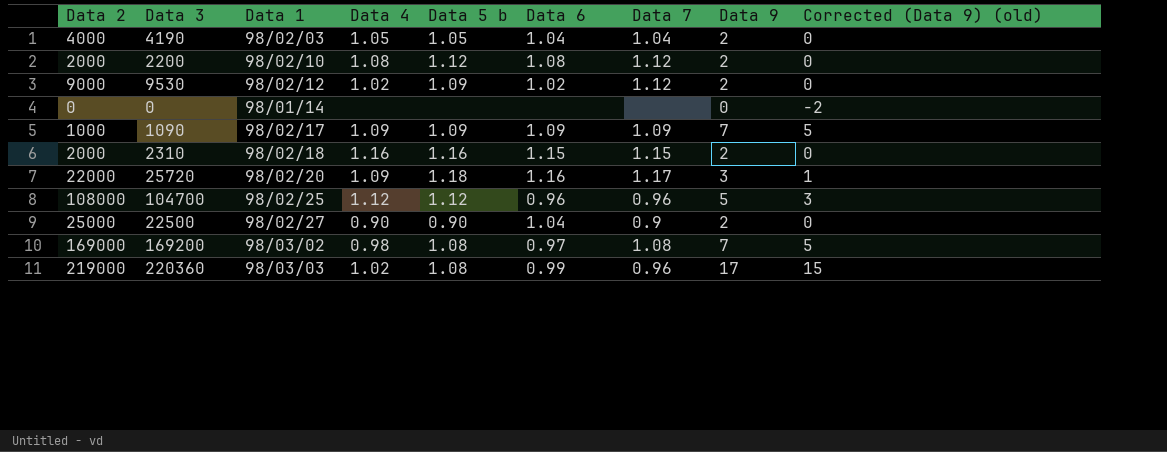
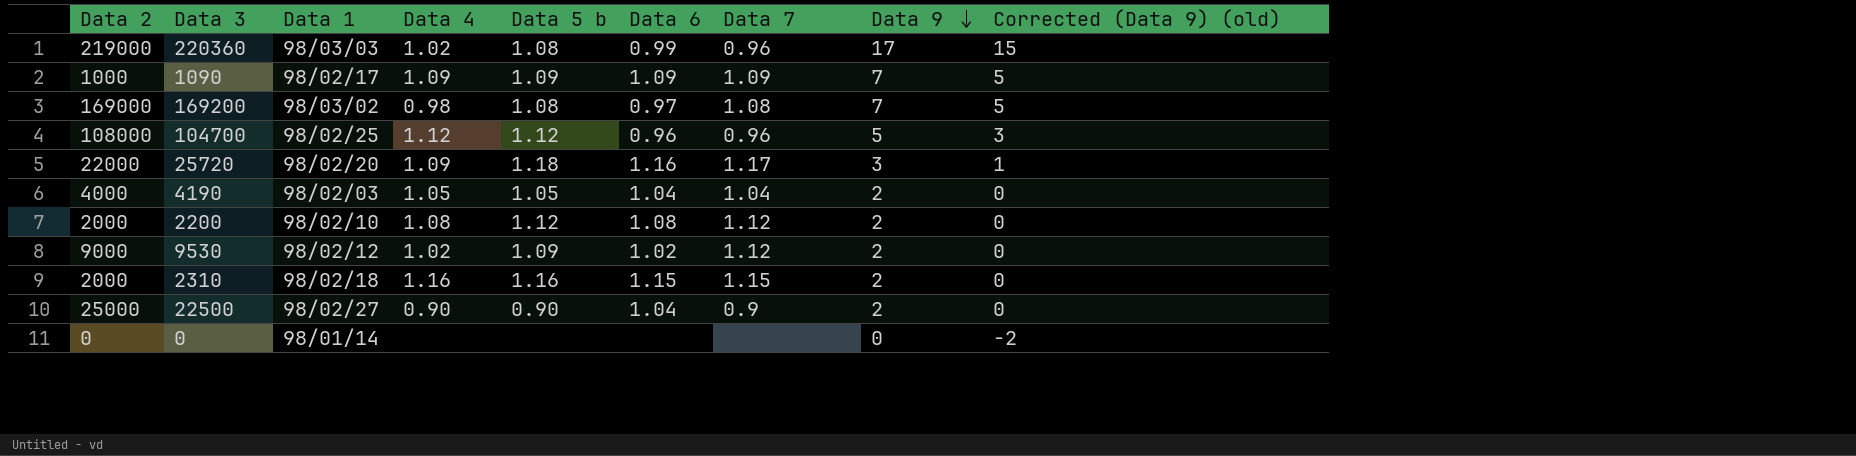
row order: none -> Data 9 descending

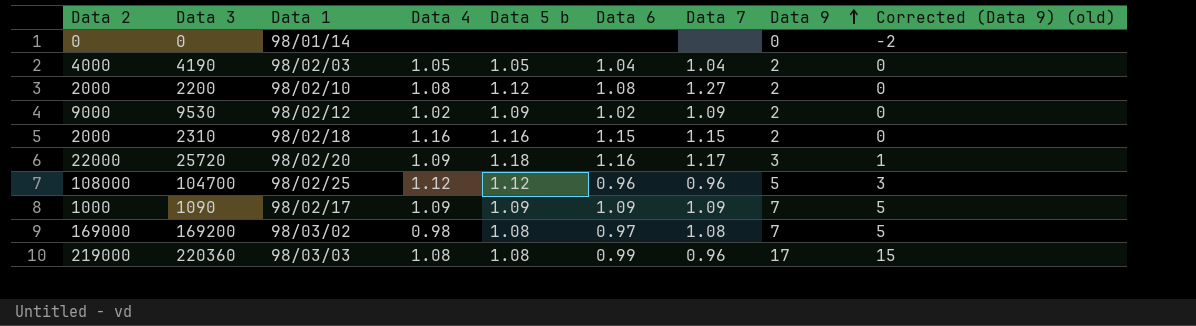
row order: Data 9 descending -> Data 9 ascending
row 22500: 25000 | 98/02/27 | 0.90 | 0.90 | 1.04 | 0.9 | 2 | 0 -> none
2200 | Data 7: 1.12 -> 1.27
9530 | Data 7: 1.12 -> 1.09
220360 | Data 4: 1.02 -> 1.08

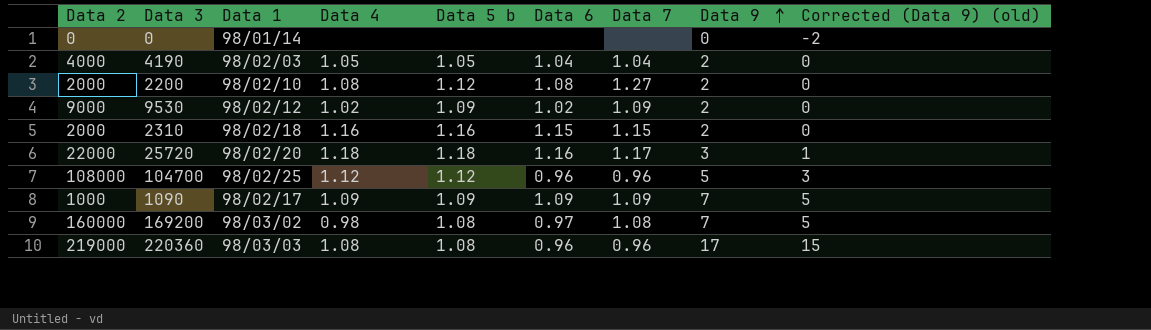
25720 | Data 4: 1.09 -> 1.18
169200 | Data 2: 169000 -> 160000
220360 | Data 6: 0.99 -> 0.96

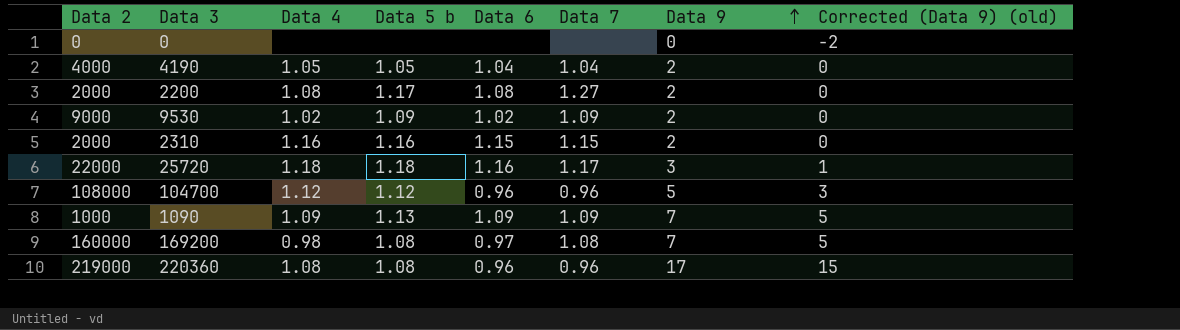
column Data 1 | position: 3 -> none
2200 | Data 5 b: 1.12 -> 1.17
1090 | Data 5 b: 1.09 -> 1.13

